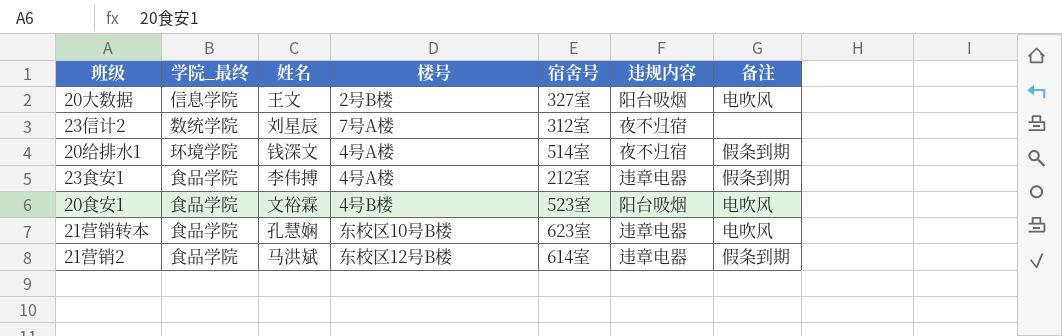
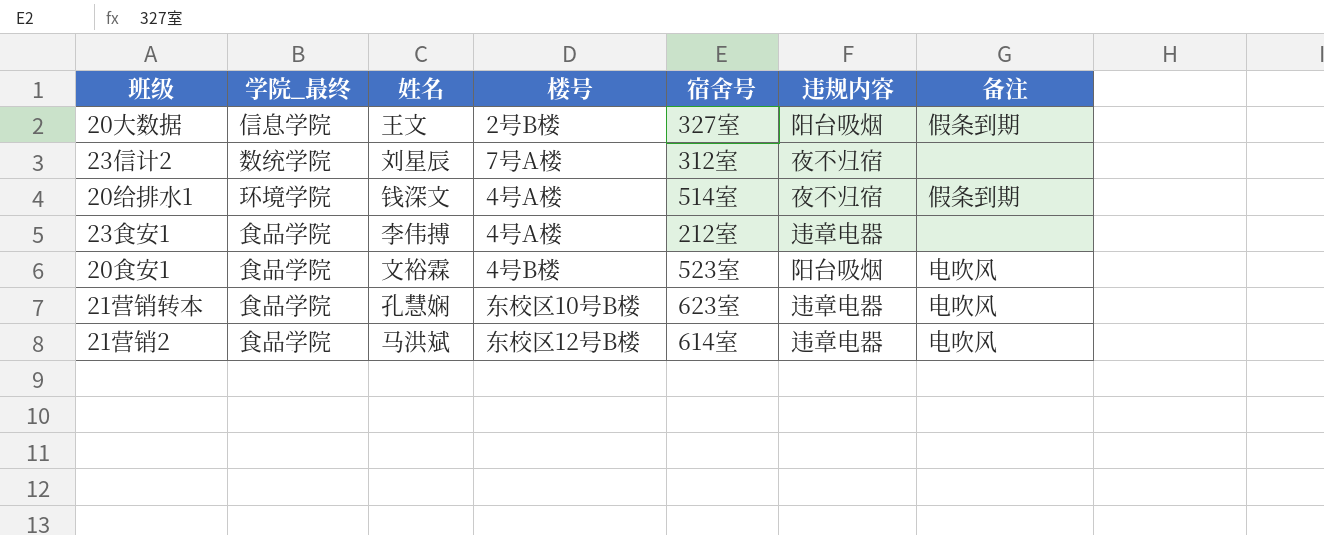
20大数据 | 备注: 电吹风 -> 假条到期
23食安1 | 备注: 假条到期 -> none
21营销2 | 备注: 假条到期 -> 电吹风

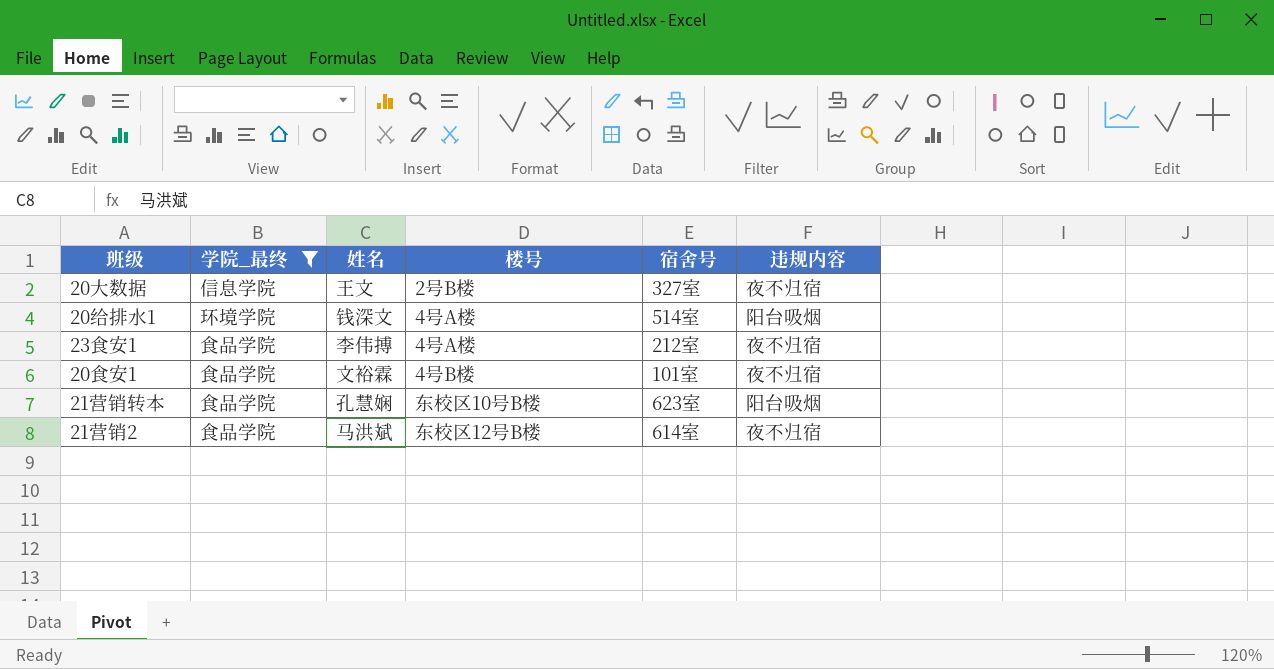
filter: none -> 学院_最终 != 数统学院
column 备注 | position: 7 -> none
20大数据 | 违规内容: 阳台吸烟 -> 夜不归宿
20给排水1 | 违规内容: 夜不归宿 -> 阳台吸烟
23食安1 | 违规内容: 违章电器 -> 夜不归宿
20食安1 | 宿舍号: 523室 -> 101室
20食安1 | 违规内容: 阳台吸烟 -> 夜不归宿
21营销转本 | 违规内容: 违章电器 -> 阳台吸烟
21营销2 | 违规内容: 违章电器 -> 夜不归宿

